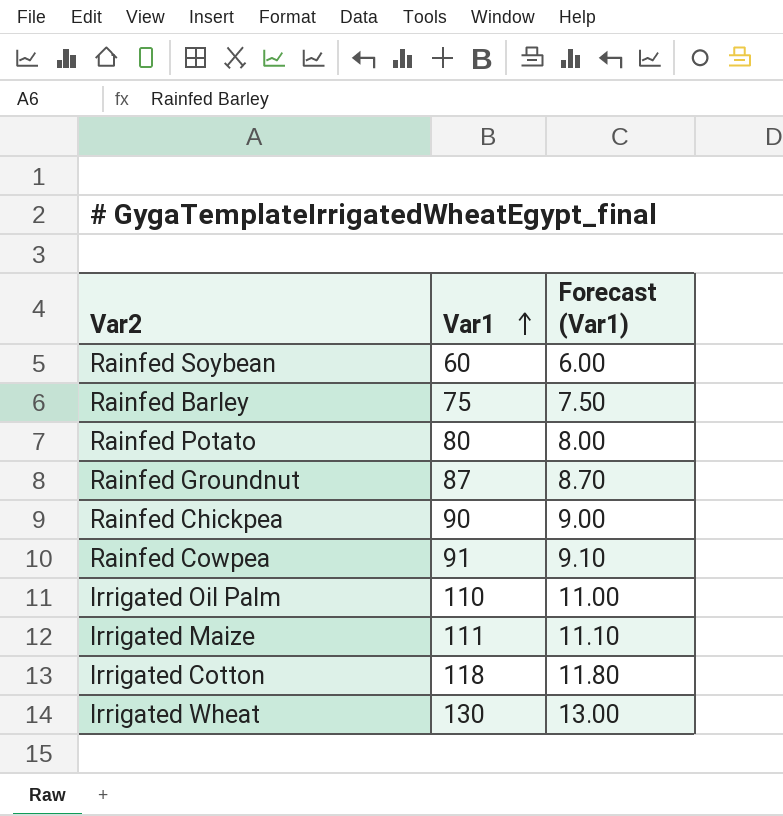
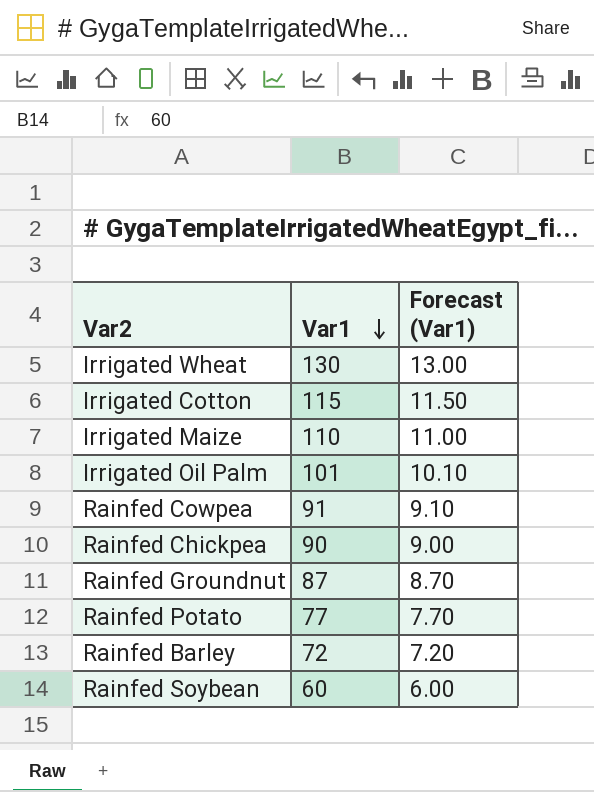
row order: Var1 ascending -> Var1 descending
Irrigated Cotton | Var1: 118 -> 115
Irrigated Cotton | Forecast (Var1): 11.80 -> 11.50
Irrigated Maize | Var1: 111 -> 110
Irrigated Maize | Forecast (Var1): 11.10 -> 11.00
Irrigated Oil Palm | Var1: 110 -> 101
Irrigated Oil Palm | Forecast (Var1): 11.00 -> 10.10
Rainfed Potato | Var1: 80 -> 77
Rainfed Potato | Forecast (Var1): 8.00 -> 7.70
Rainfed Barley | Var1: 75 -> 72
Rainfed Barley | Forecast (Var1): 7.50 -> 7.20

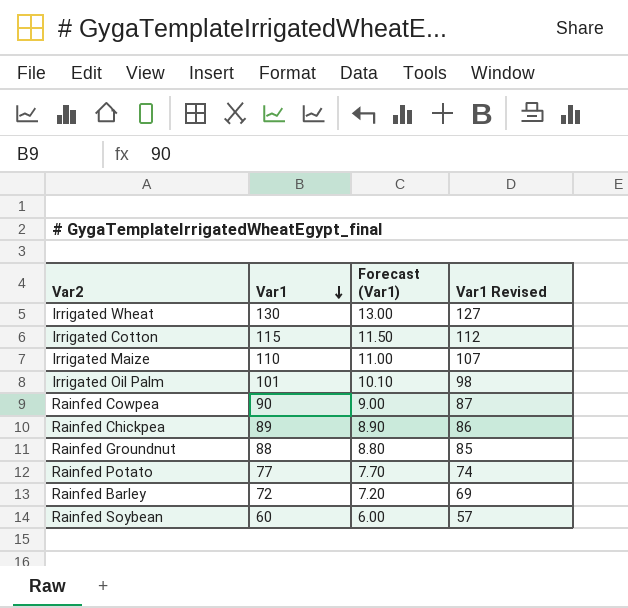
column Var1 Revised | formula: none -> [Var1] - 3
Rainfed Cowpea | Var1: 91 -> 90
Rainfed Cowpea | Forecast (Var1): 9.10 -> 9.00
Rainfed Chickpea | Var1: 90 -> 89
Rainfed Chickpea | Forecast (Var1): 9.00 -> 8.90
Rainfed Groundnut | Var1: 87 -> 88
Rainfed Groundnut | Forecast (Var1): 8.70 -> 8.80

